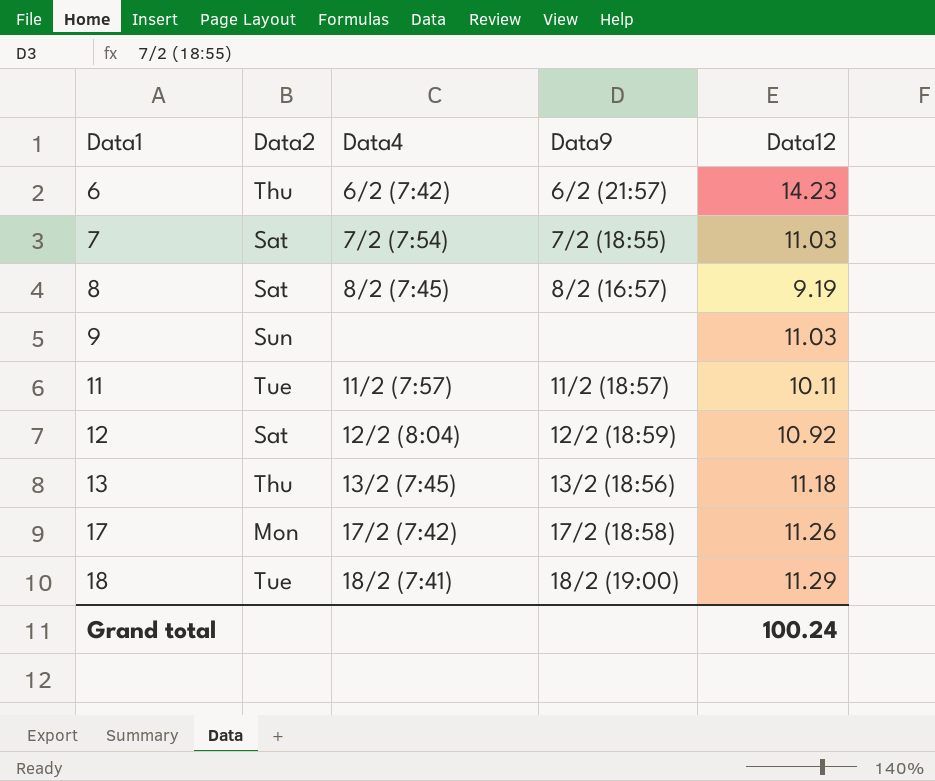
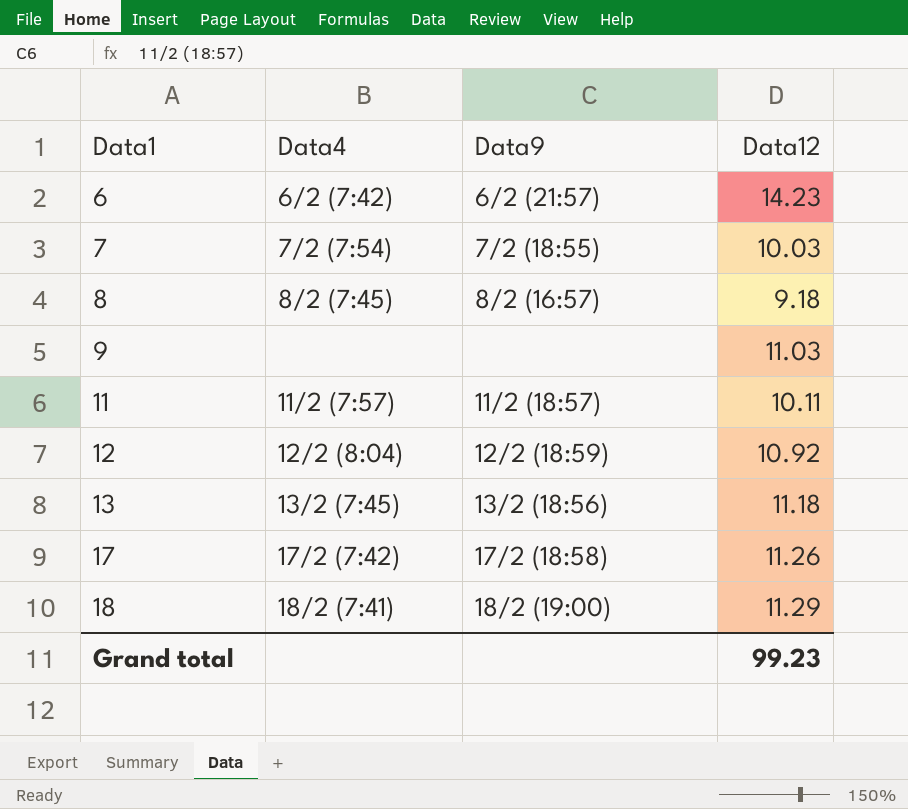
column Data2 | position: 2 -> none
7 | Data12: 11.03 -> 10.03
8 | Data12: 9.19 -> 9.18
Grand total | Data12: 100.24 -> 99.23

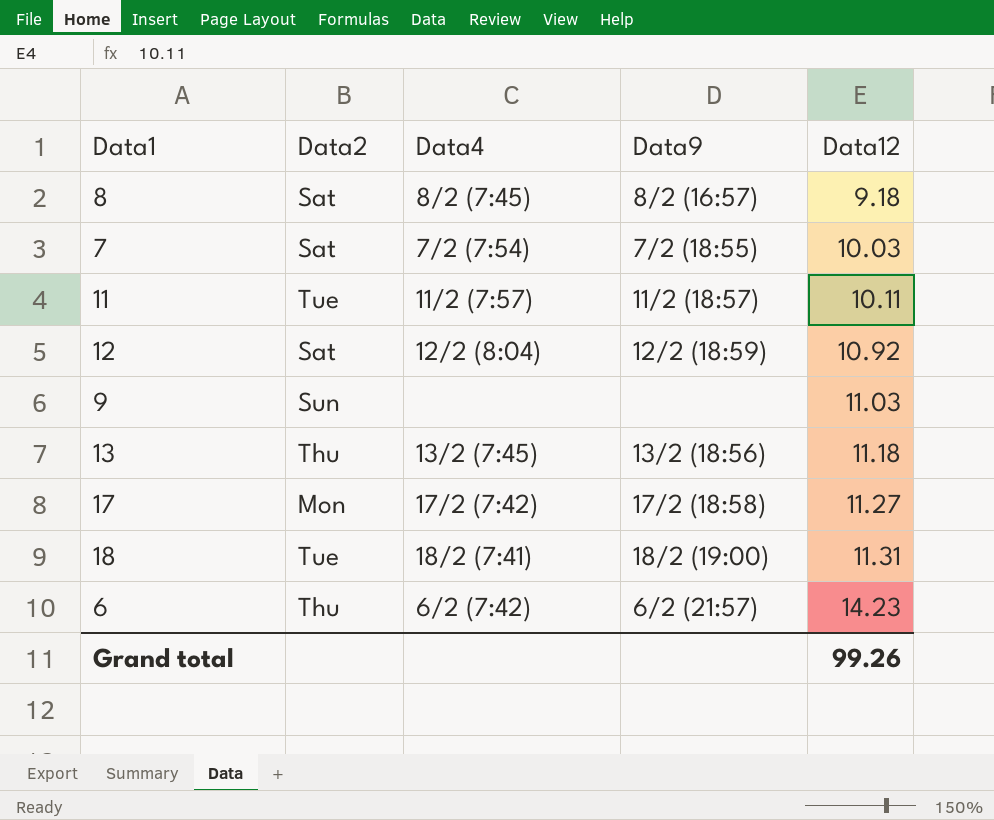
row order: Data1 ascending -> Data12 ascending
column Data2 | position: none -> 2
17 | Data12: 11.26 -> 11.27
18 | Data12: 11.29 -> 11.31
Grand total | Data12: 99.23 -> 99.26

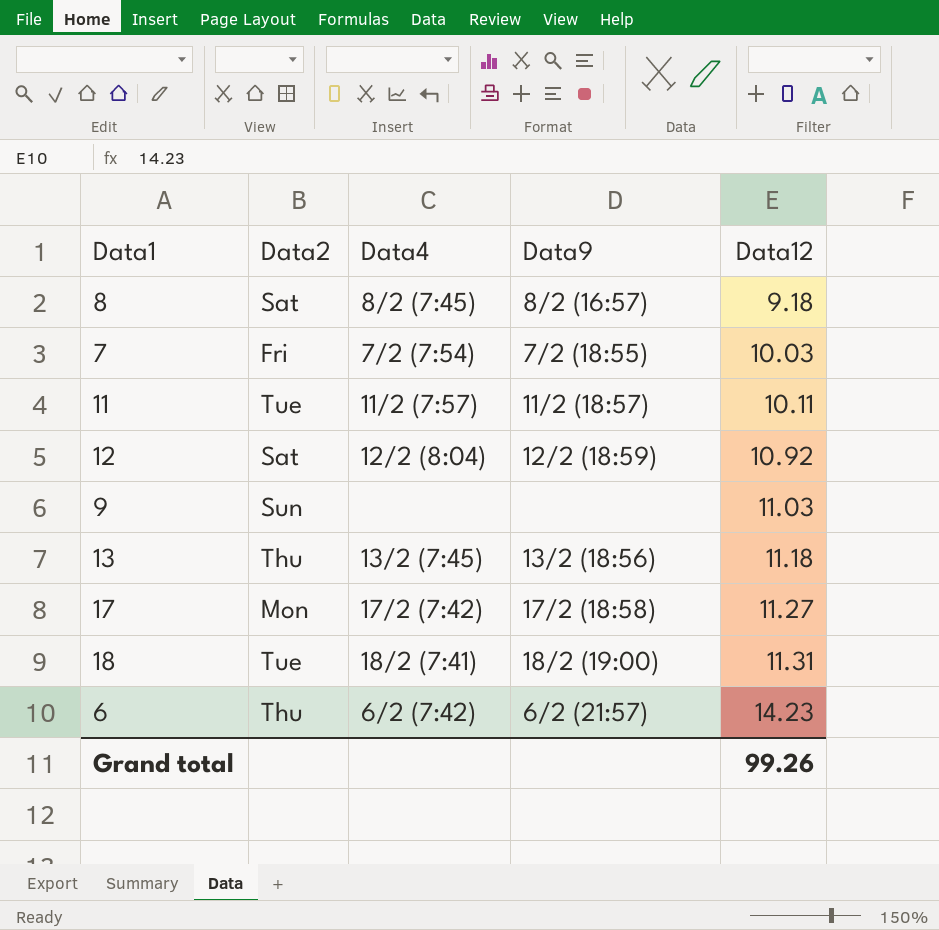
7 | Data2: Sat -> Fri

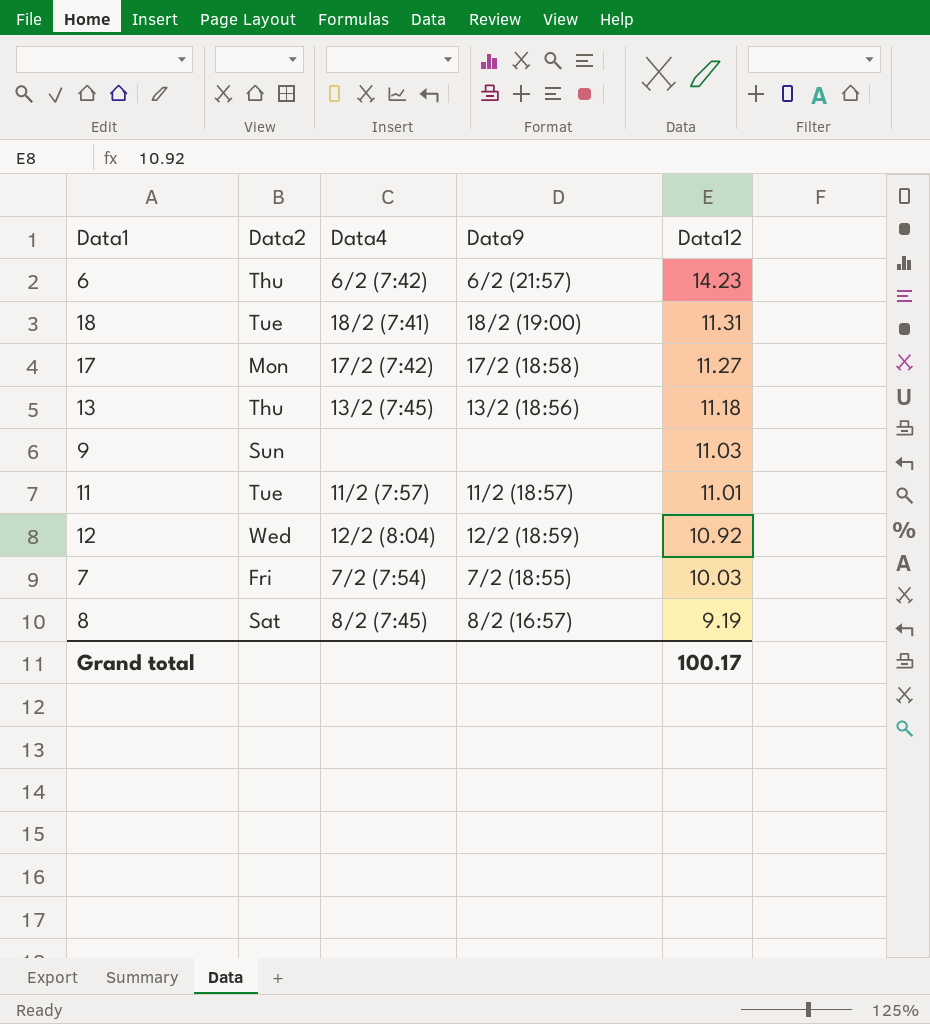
row order: Data12 ascending -> Data12 descending
11 | Data12: 10.11 -> 11.01
12 | Data2: Sat -> Wed
8 | Data12: 9.18 -> 9.19
Grand total | Data12: 99.26 -> 100.17

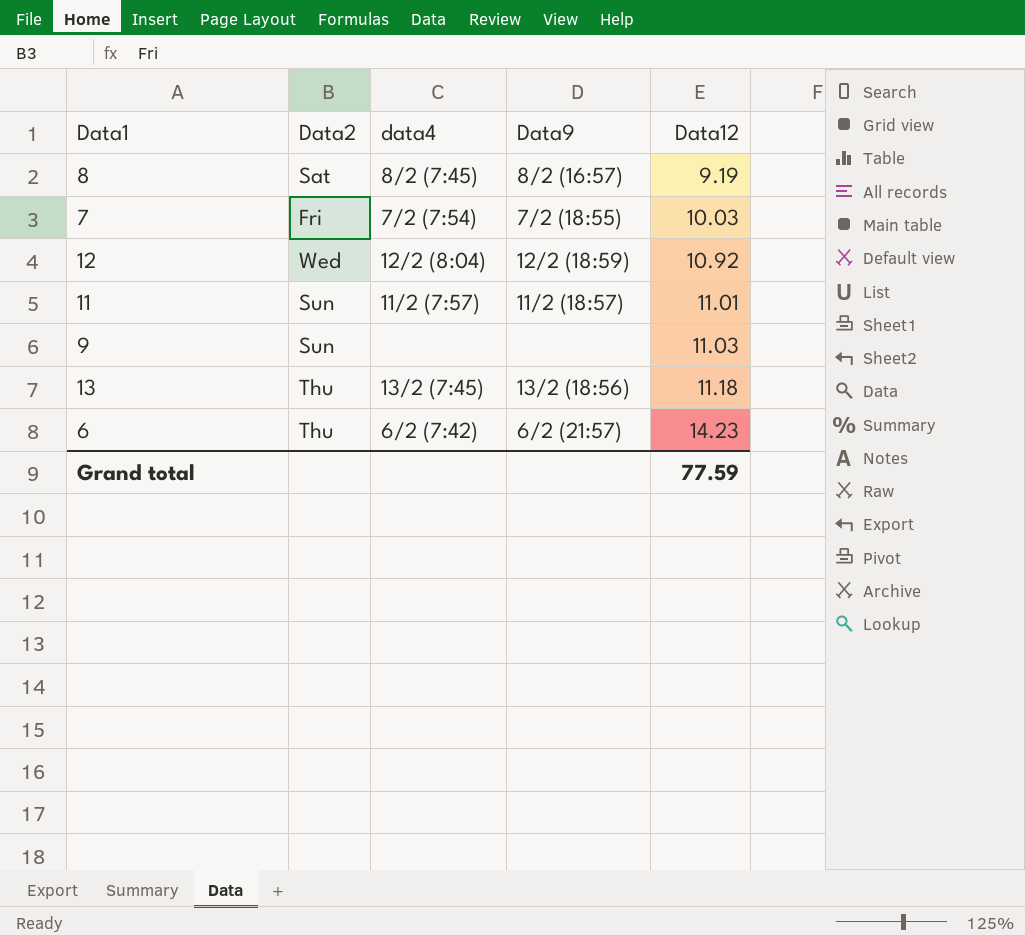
row order: Data12 descending -> Data12 ascending
column name: Data4 -> data4
row 18: Tue | 18/2 (7:41) | 18/2 (19:00) | 11.31 -> none
row 17: Mon | 17/2 (7:42) | 17/2 (18:58) | 11.27 -> none
11 | Data2: Tue -> Sun
Grand total | Data12: 100.17 -> 77.59

